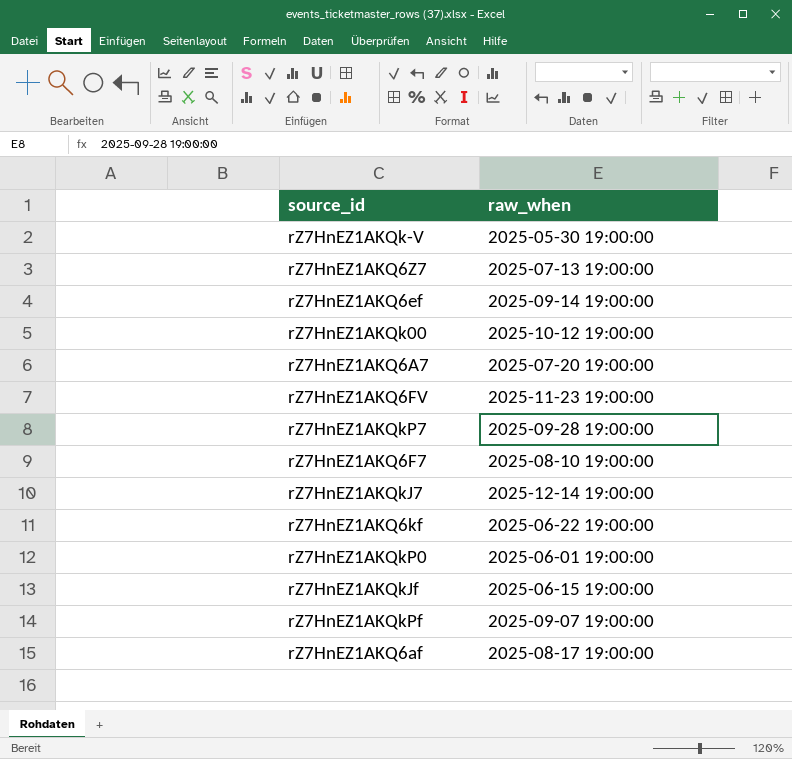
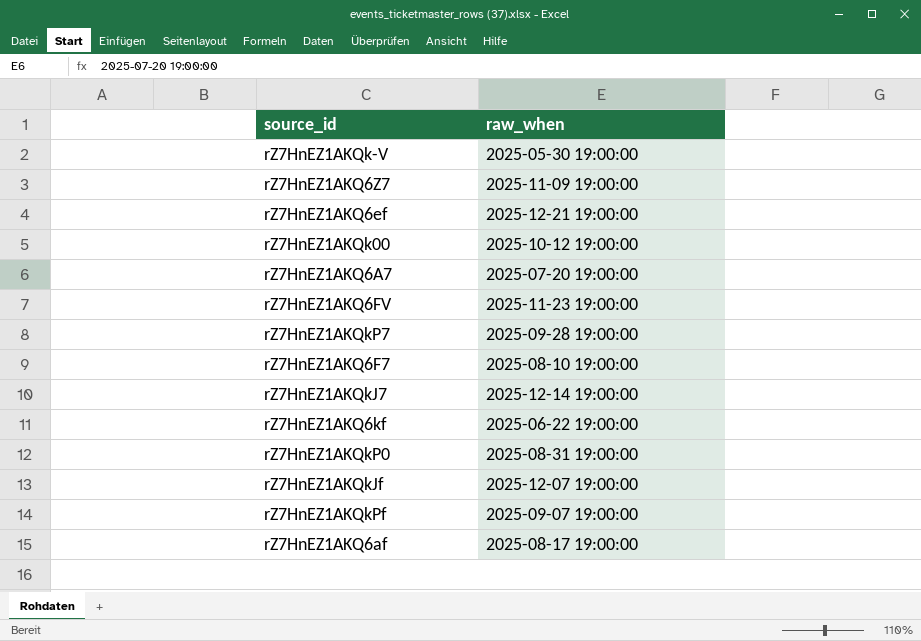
rZ7HnEZ1AKQ6Z7 | raw_when: 2025-07-13 19:00:00 -> 2025-11-09 19:00:00
rZ7HnEZ1AKQ6ef | raw_when: 2025-09-14 19:00:00 -> 2025-12-21 19:00:00
rZ7HnEZ1AKQkP0 | raw_when: 2025-06-01 19:00:00 -> 2025-08-31 19:00:00
rZ7HnEZ1AKQkJf | raw_when: 2025-06-15 19:00:00 -> 2025-12-07 19:00:00

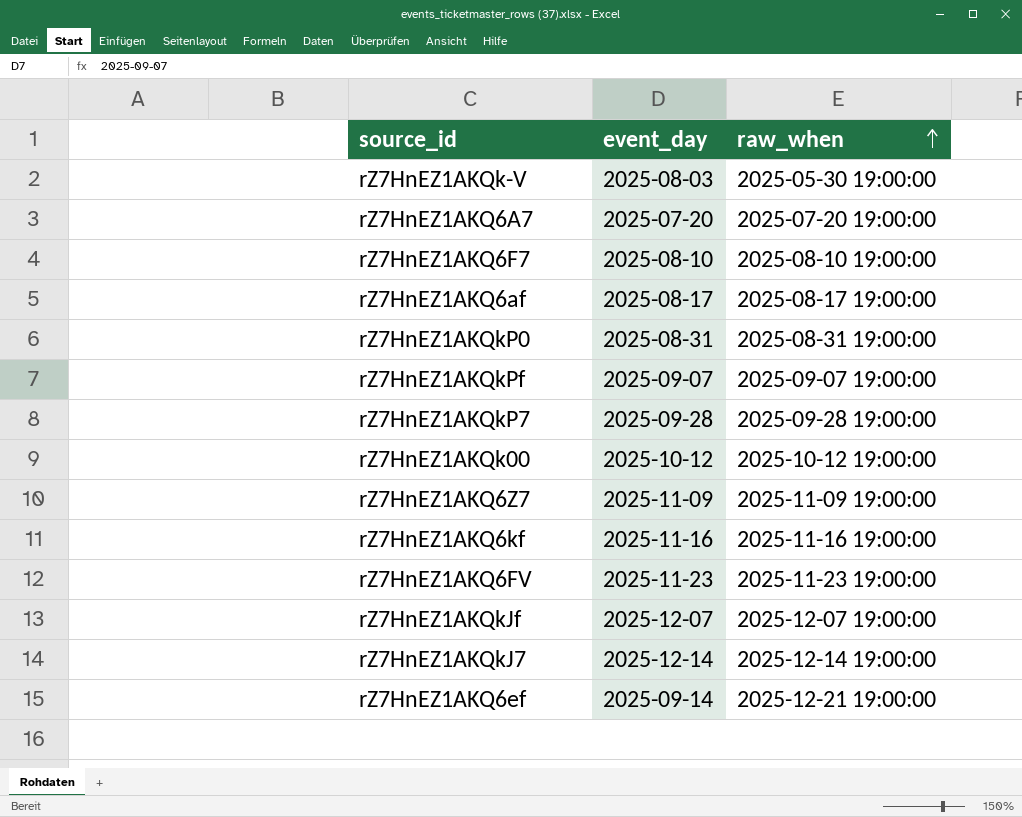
row order: none -> raw_when ascending
column event_day | position: none -> 2
rZ7HnEZ1AKQ6kf | raw_when: 2025-06-22 19:00:00 -> 2025-11-16 19:00:00

